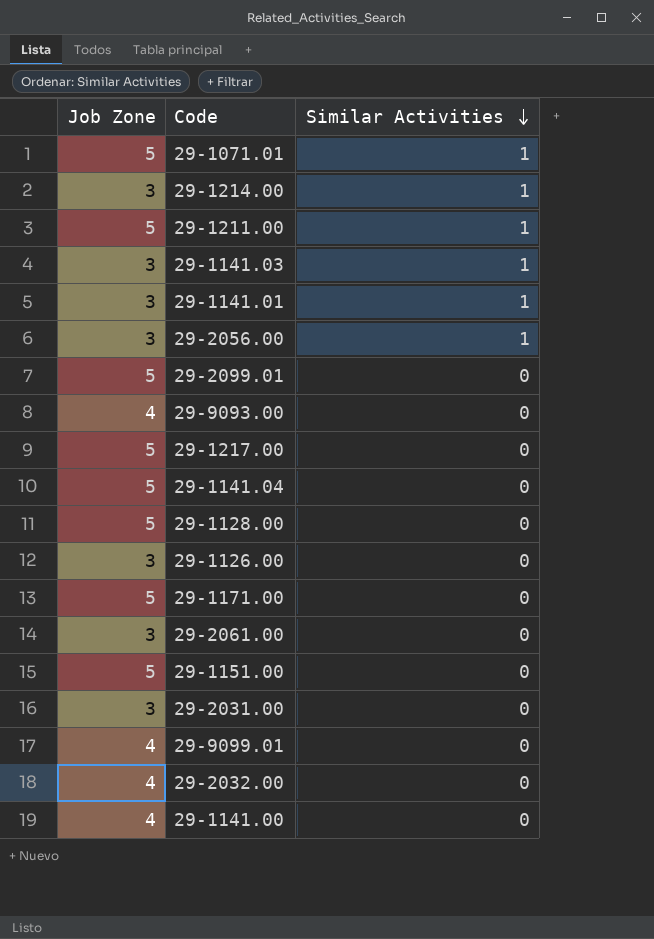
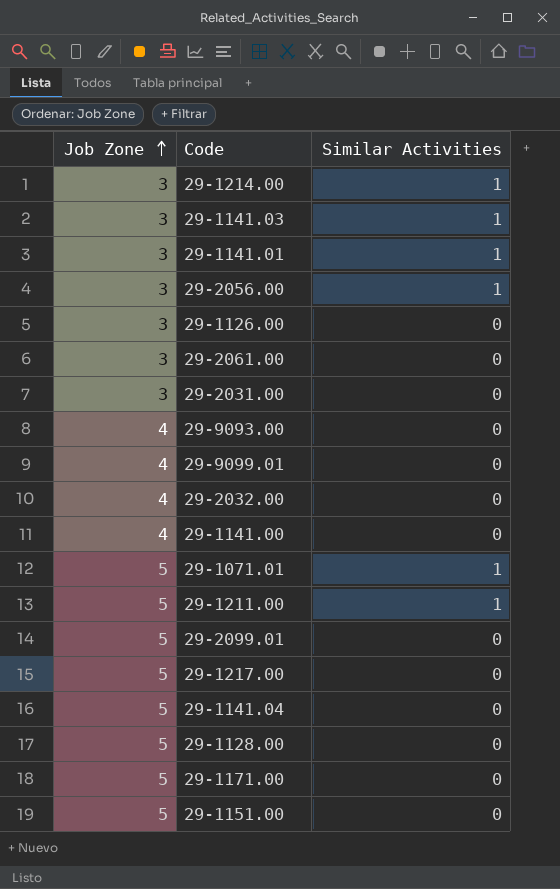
row order: Similar Activities descending -> Job Zone ascending

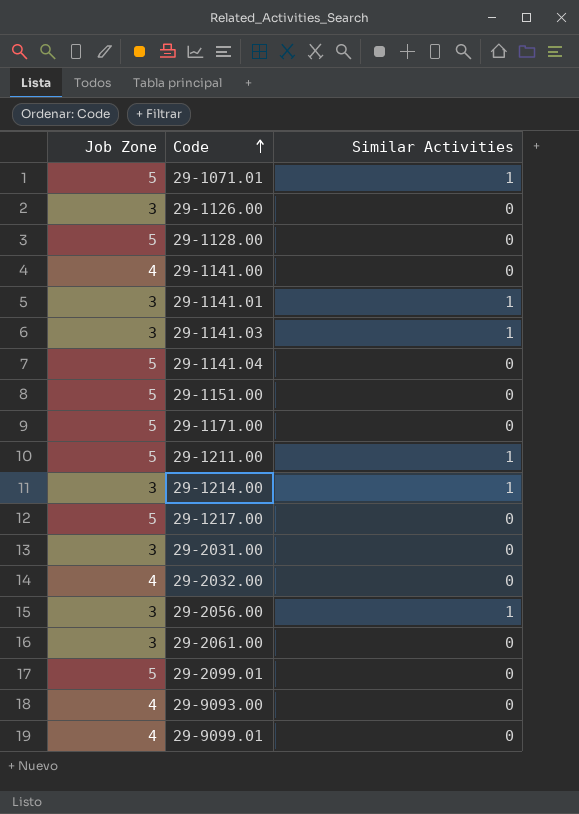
row order: Job Zone ascending -> Code ascending

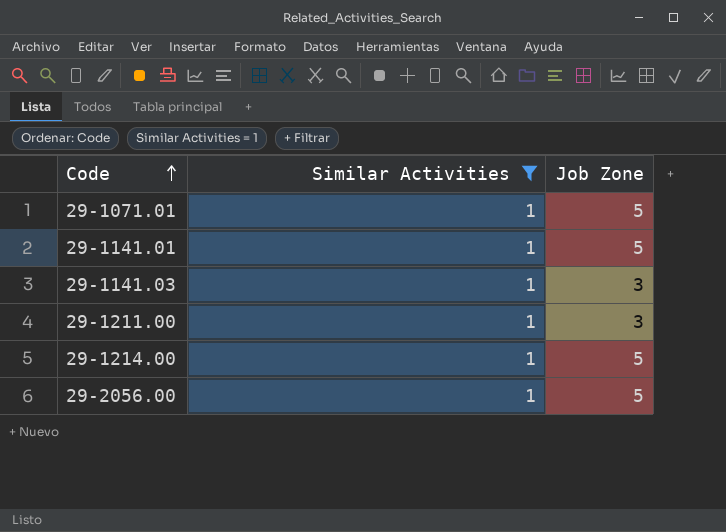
filter: none -> Similar Activities = 1
column Job Zone | position: 1 -> 3
29-1141.01 | Job Zone: 3 -> 5
29-1211.00 | Job Zone: 5 -> 3
29-1214.00 | Job Zone: 3 -> 5
29-2056.00 | Job Zone: 3 -> 5

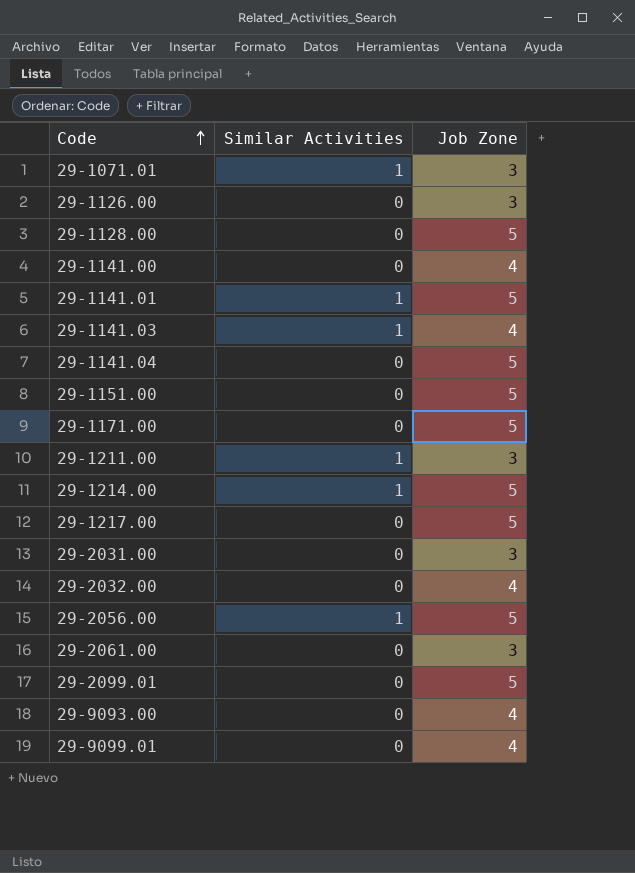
filter: Similar Activities = 1 -> none
29-1071.01 | Job Zone: 5 -> 3
29-1141.03 | Job Zone: 3 -> 4

